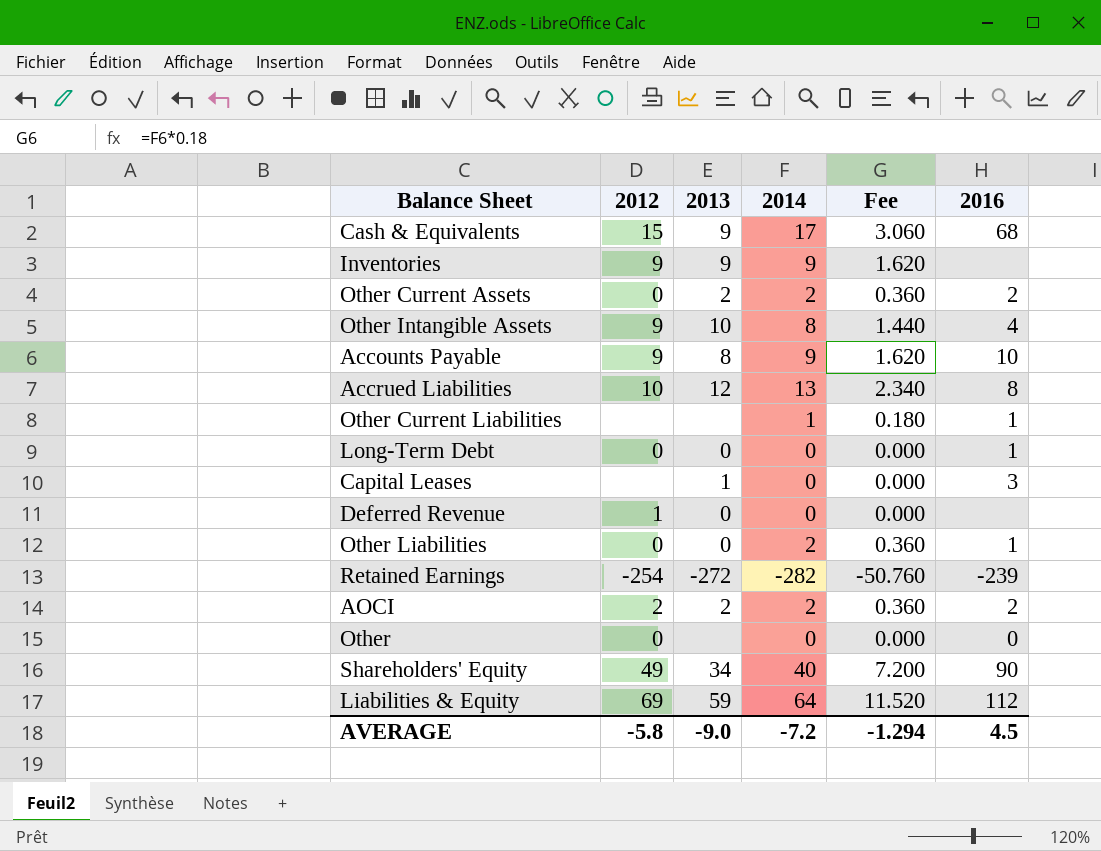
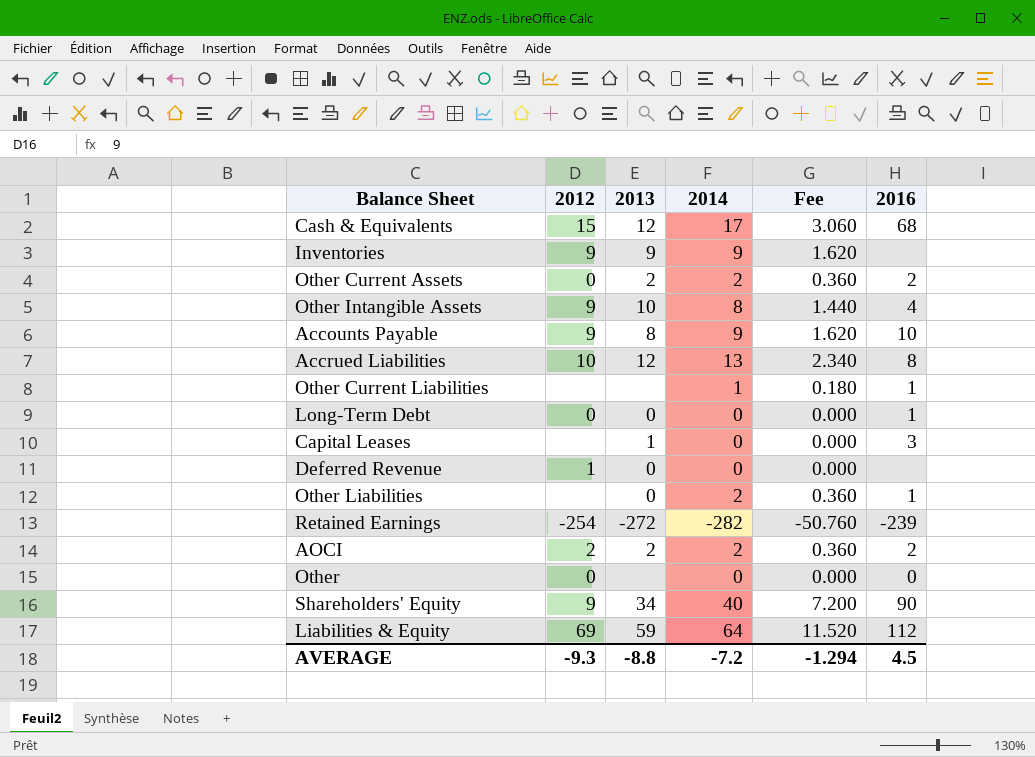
Cash & Equivalents | 2013: 9 -> 12
Other Liabilities | 2012: 0 -> none
Shareholders' Equity | 2012: 49 -> 9
AVERAGE | 2012: -5.8 -> -9.3
AVERAGE | 2013: -9.0 -> -8.8

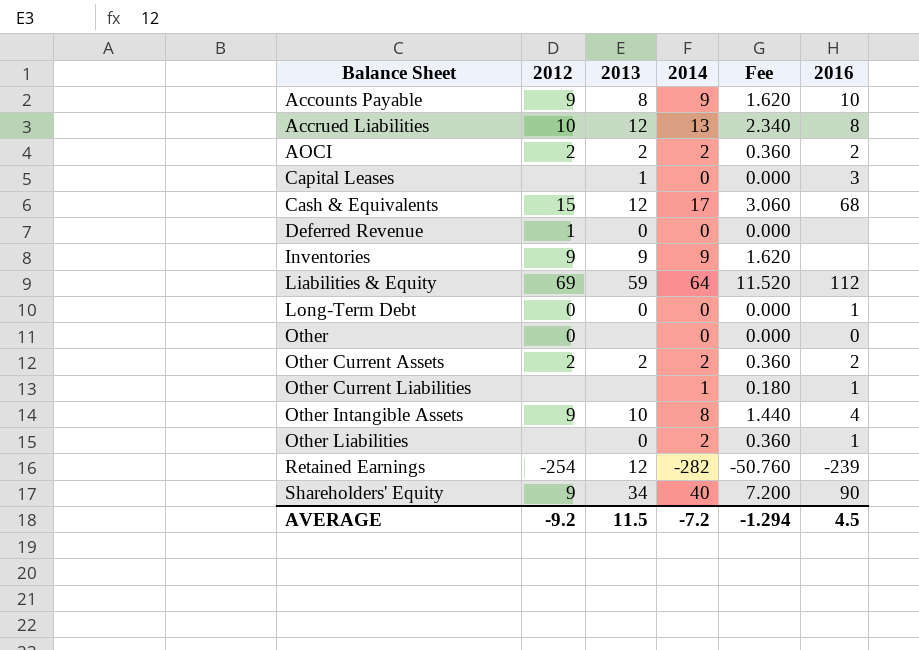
row order: none -> Balance Sheet ascending
Other Current Assets | 2012: 0 -> 2
Retained Earnings | 2013: -272 -> 12
AVERAGE | 2012: -9.3 -> -9.2
AVERAGE | 2013: -8.8 -> 11.5

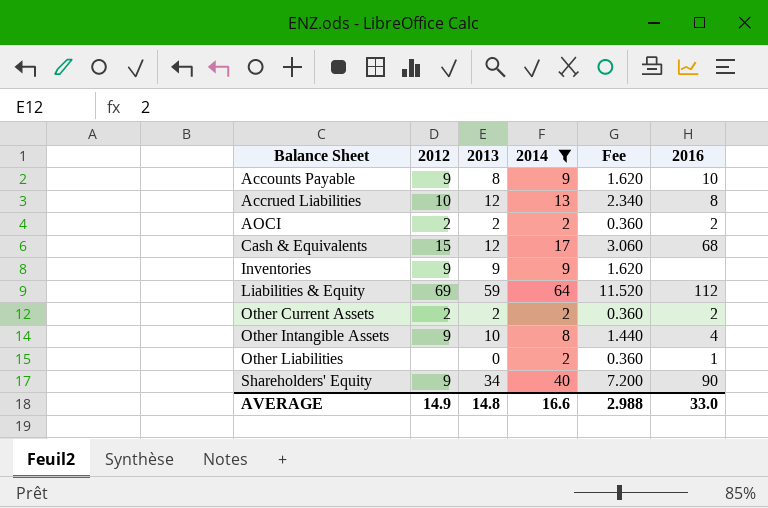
filter: none -> 2014 >= 2
AVERAGE | 2012: -9.2 -> 14.9
AVERAGE | 2013: 11.5 -> 14.8
AVERAGE | 2014: -7.2 -> 16.6
AVERAGE | Fee: -1.294 -> 2.988
AVERAGE | 2016: 4.5 -> 33.0

